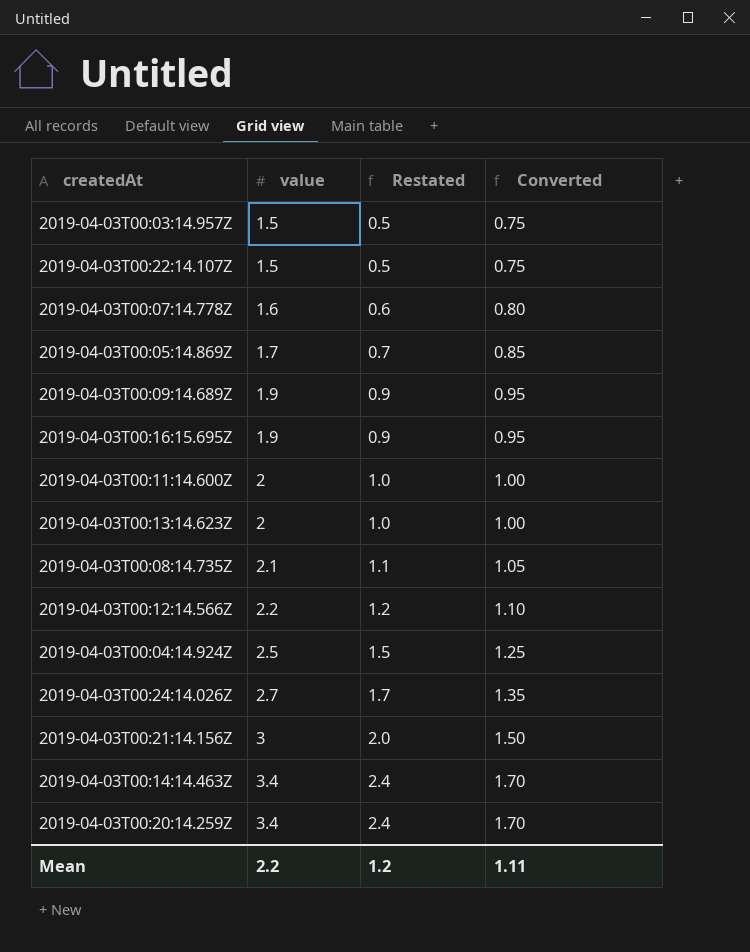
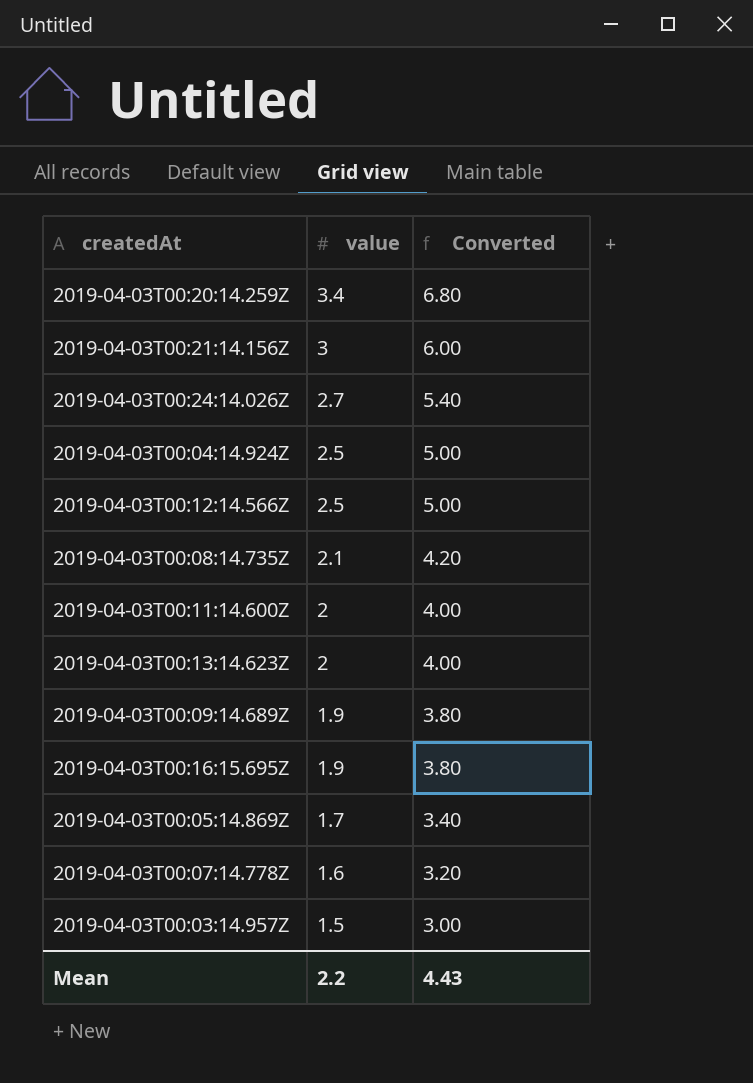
row order: value ascending -> value descending
column Restated | formula: [value] - 1 -> none
column Converted | formula: [value] * 0.5 -> [value] * 2
row 2019-04-03T00:22:14.107Z: 1.5 | 0.5 | 0.75 -> none
row 2019-04-03T00:14:14.463Z: 3.4 | 2.4 | 1.70 -> none
2019-04-03T00:12:14.566Z | value: 2.2 -> 2.5
Mean | Converted: 1.11 -> 4.43

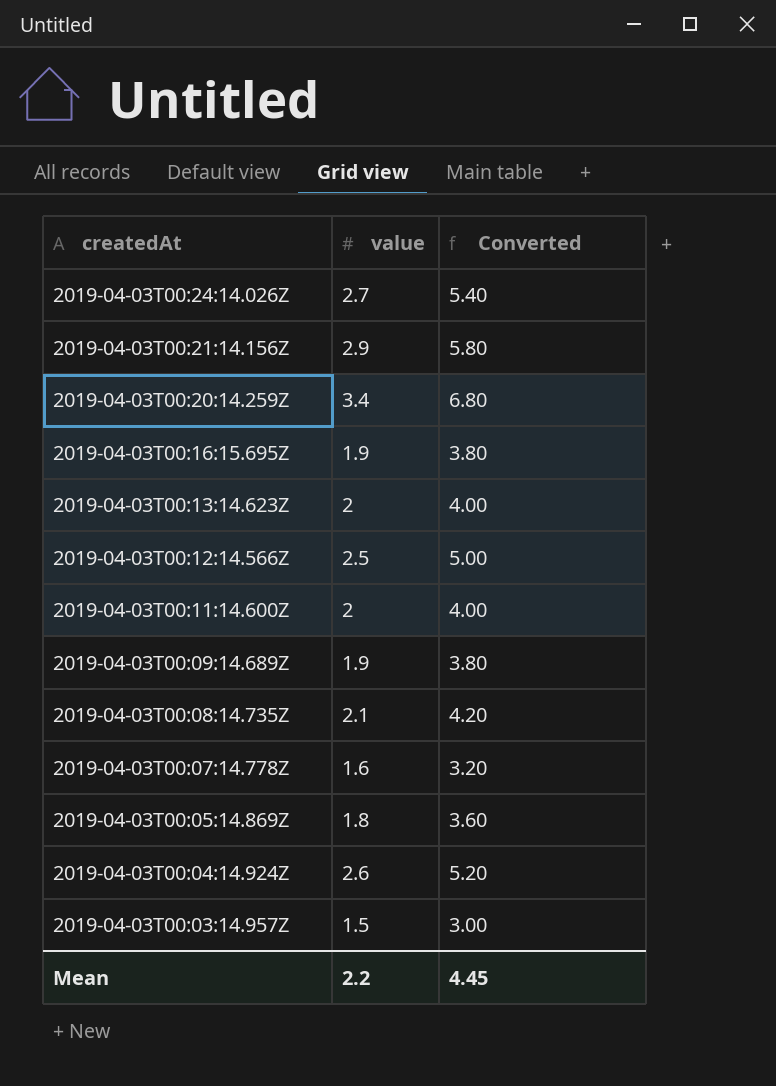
row order: value descending -> createdAt descending
2019-04-03T00:21:14.156Z | value: 3 -> 2.9
2019-04-03T00:21:14.156Z | Converted: 6.00 -> 5.80
2019-04-03T00:05:14.869Z | value: 1.7 -> 1.8
2019-04-03T00:05:14.869Z | Converted: 3.40 -> 3.60
2019-04-03T00:04:14.924Z | value: 2.5 -> 2.6
2019-04-03T00:04:14.924Z | Converted: 5.00 -> 5.20
Mean | Converted: 4.43 -> 4.45

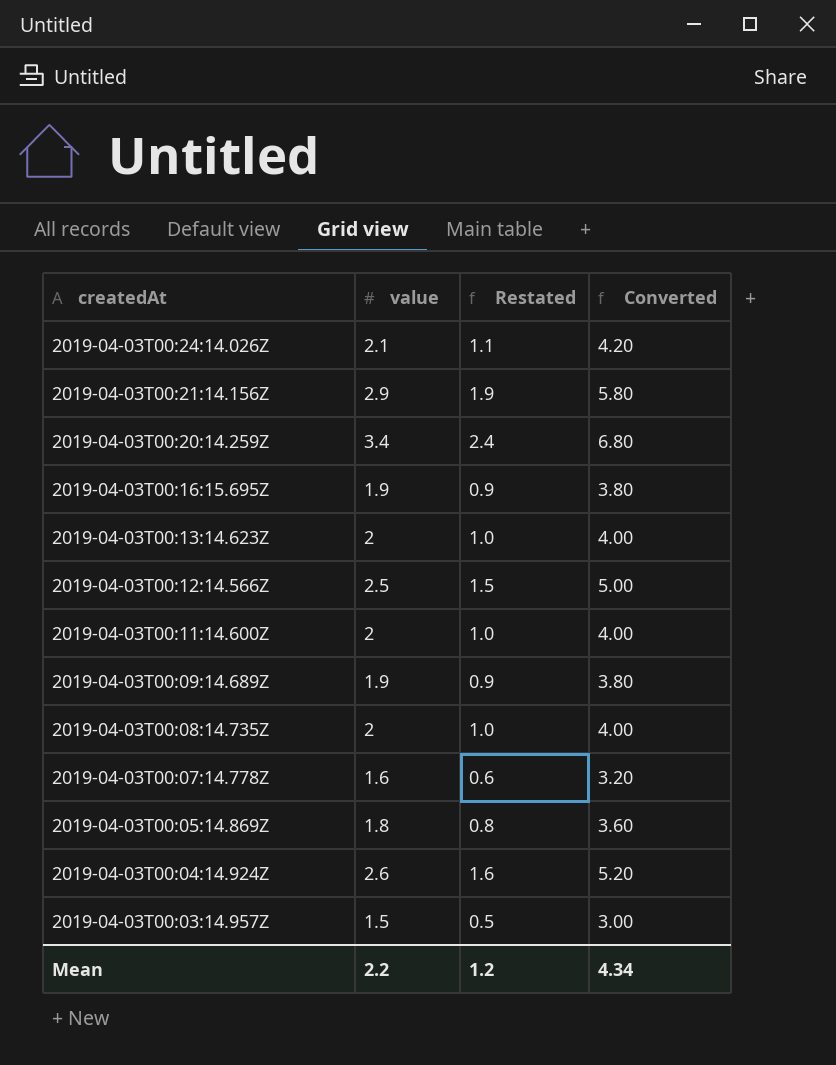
column Restated | formula: none -> [value] - 1
2019-04-03T00:24:14.026Z | value: 2.7 -> 2.1
2019-04-03T00:24:14.026Z | Converted: 5.40 -> 4.20
2019-04-03T00:08:14.735Z | value: 2.1 -> 2
2019-04-03T00:08:14.735Z | Converted: 4.20 -> 4.00
Mean | Converted: 4.45 -> 4.34

